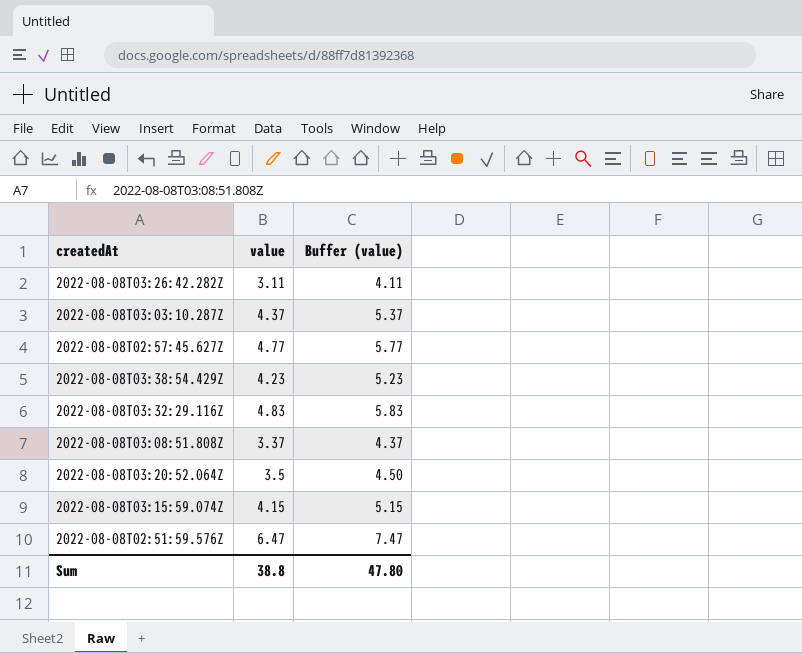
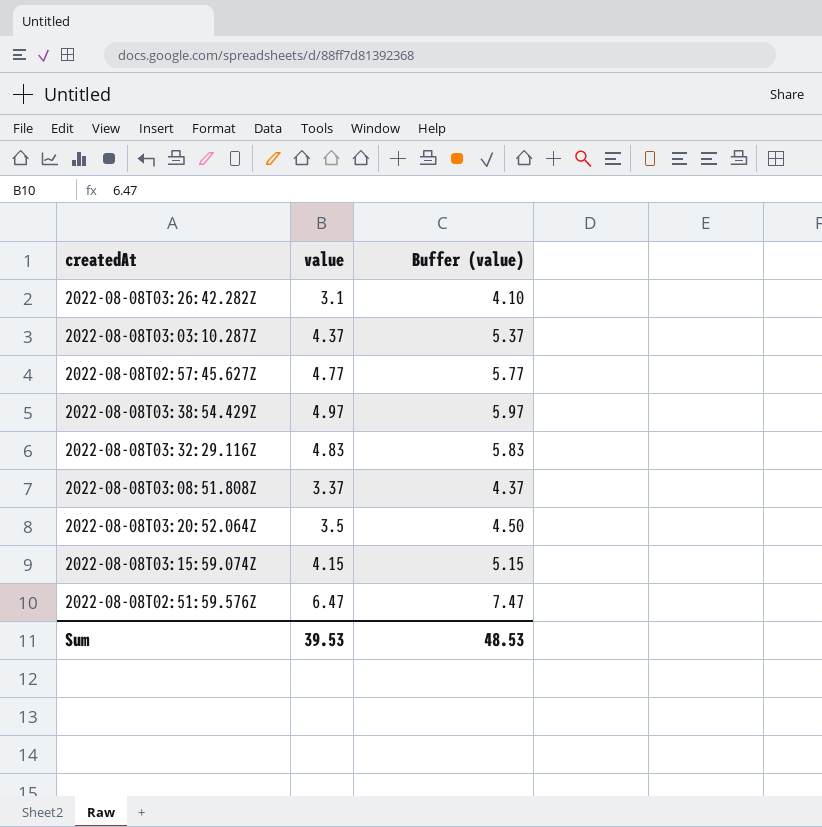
2022-08-08T03:26:42.282Z | value: 3.11 -> 3.1
2022-08-08T03:26:42.282Z | Buffer (value): 4.11 -> 4.10
2022-08-08T03:38:54.429Z | value: 4.23 -> 4.97
2022-08-08T03:38:54.429Z | Buffer (value): 5.23 -> 5.97
Sum | value: 38.8 -> 39.53
Sum | Buffer (value): 47.80 -> 48.53

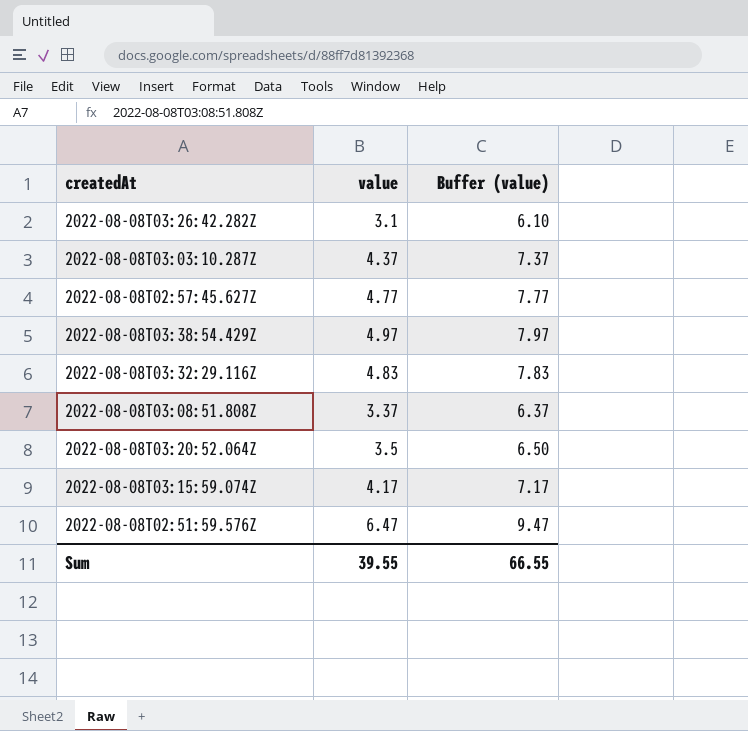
column Buffer (value) | formula: [value] + 1 -> [value] + 3
2022-08-08T03:15:59.074Z | value: 4.15 -> 4.17
Sum | value: 39.53 -> 39.55
Sum | Buffer (value): 48.53 -> 66.55

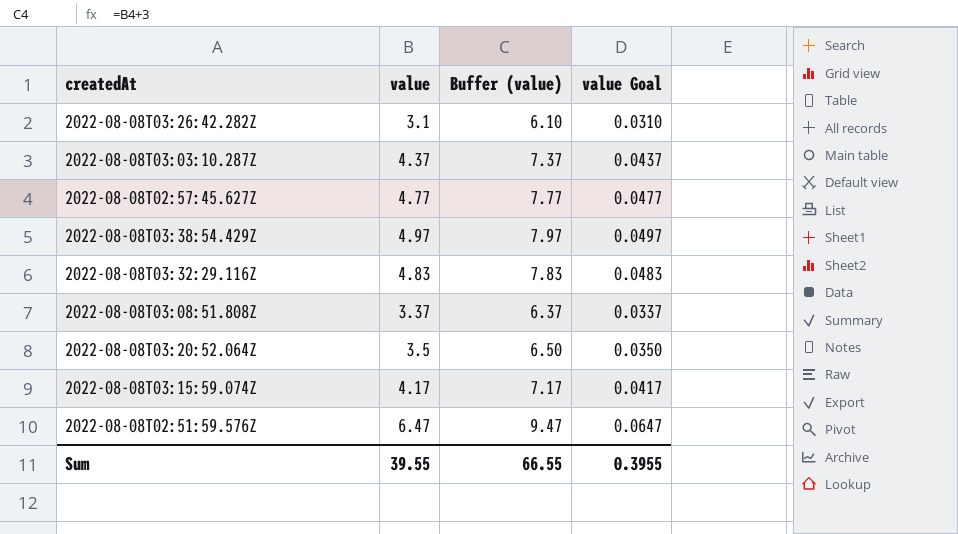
column value Goal | formula: none -> [value] * 0.01

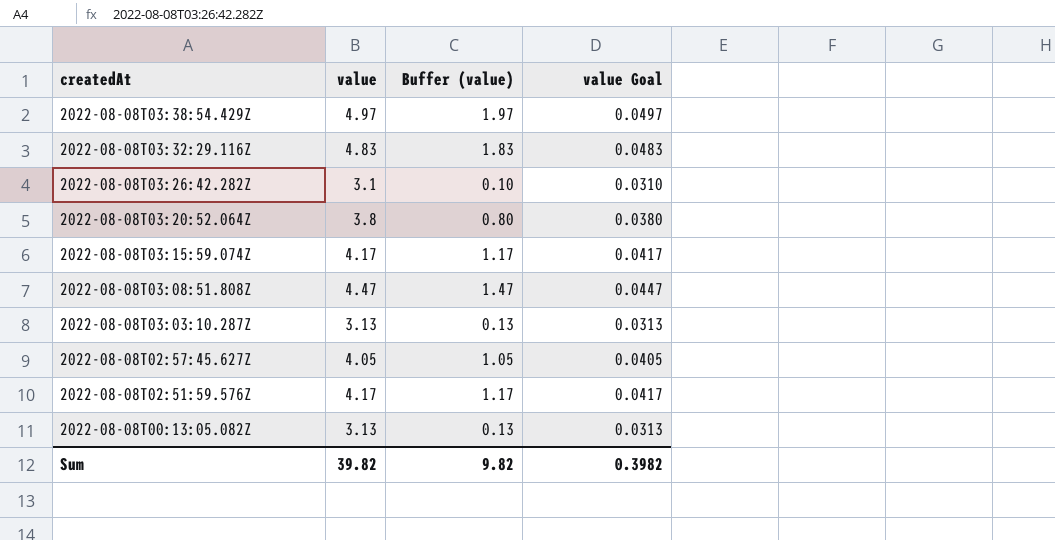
row order: none -> createdAt descending
column Buffer (value) | formula: [value] + 3 -> [value] - 3
2022-08-08T03:20:52.064Z | value: 3.5 -> 3.8
2022-08-08T03:20:52.064Z | value Goal: 0.0350 -> 0.0380
2022-08-08T03:08:51.808Z | value: 3.37 -> 4.47
2022-08-08T03:08:51.808Z | value Goal: 0.0337 -> 0.0447
2022-08-08T03:03:10.287Z | value: 4.37 -> 3.13
2022-08-08T03:03:10.287Z | value Goal: 0.0437 -> 0.0313
2022-08-08T02:57:45.627Z | value: 4.77 -> 4.05
2022-08-08T02:57:45.627Z | value Goal: 0.0477 -> 0.0405
2022-08-08T02:51:59.576Z | value: 6.47 -> 4.17
2022-08-08T02:51:59.576Z | value Goal: 0.0647 -> 0.0417
row 2022-08-08T00:13:05.082Z: none -> 3.13 | 0.13 | 0.0313
Sum | value: 39.55 -> 39.82
Sum | Buffer (value): 66.55 -> 9.82
Sum | value Goal: 0.3955 -> 0.3982

